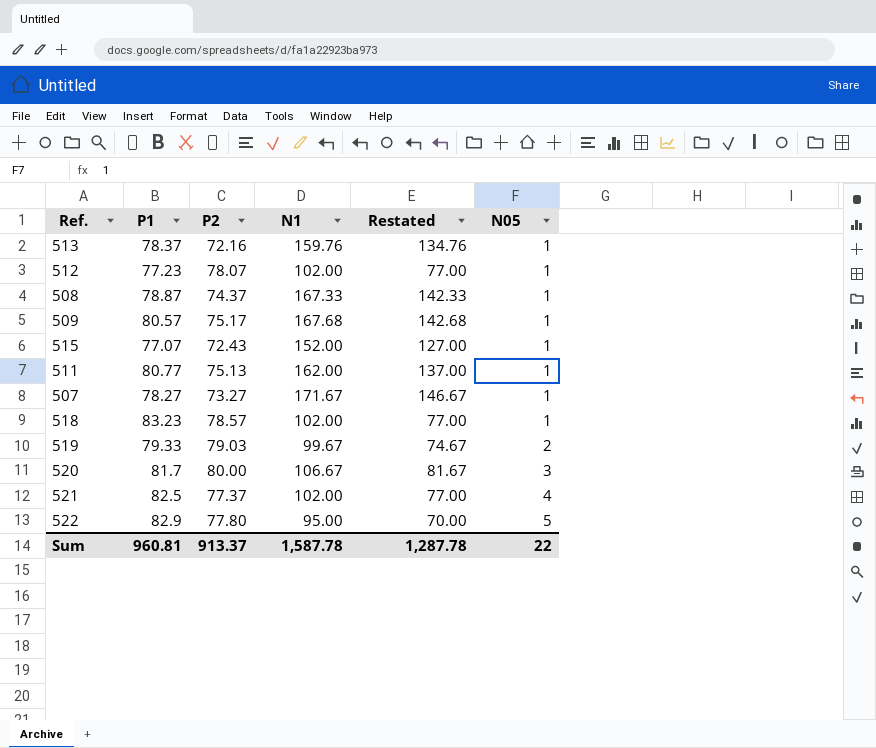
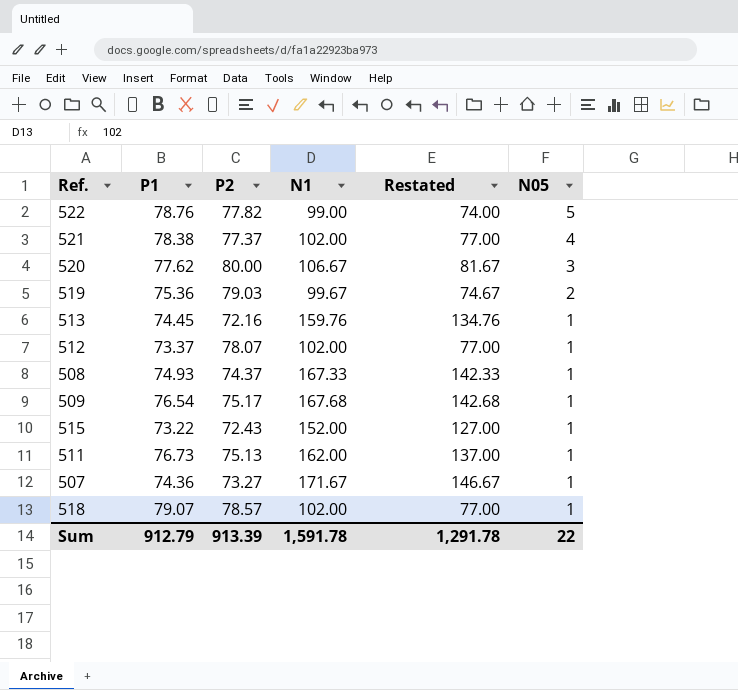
row order: N05 ascending -> N05 descending
522 | P1: 82.9 -> 78.76
522 | P2: 77.80 -> 77.82
522 | N1: 95.00 -> 99.00
522 | Restated: 70.00 -> 74.00
521 | P1: 82.5 -> 78.38
520 | P1: 81.7 -> 77.62
519 | P1: 79.33 -> 75.36
513 | P1: 78.37 -> 74.45
512 | P1: 77.23 -> 73.37
508 | P1: 78.87 -> 74.93
509 | P1: 80.57 -> 76.54
515 | P1: 77.07 -> 73.22
511 | P1: 80.77 -> 76.73
507 | P1: 78.27 -> 74.36
518 | P1: 83.23 -> 79.07
Sum | P1: 960.81 -> 912.79
Sum | P2: 913.37 -> 913.39
Sum | N1: 1,587.78 -> 1,591.78
Sum | Restated: 1,287.78 -> 1,291.78

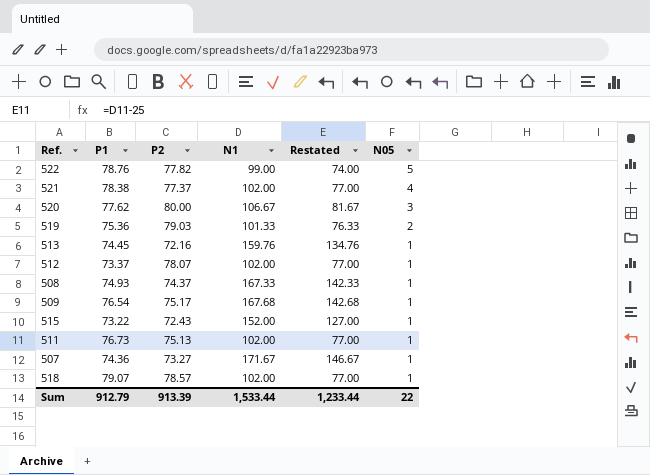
519 | N1: 99.67 -> 101.33
519 | Restated: 74.67 -> 76.33
511 | N1: 162.00 -> 102.00
511 | Restated: 137.00 -> 77.00
Sum | N1: 1,591.78 -> 1,533.44
Sum | Restated: 1,291.78 -> 1,233.44

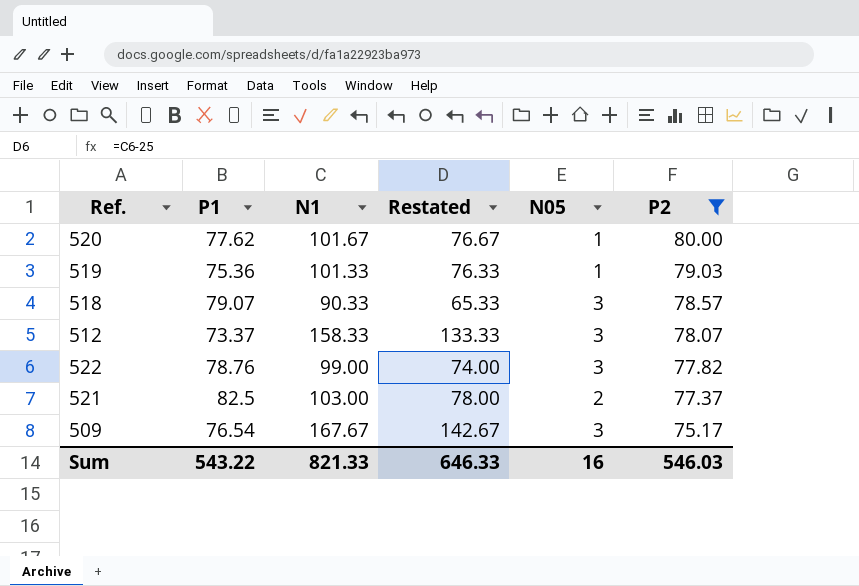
filter: none -> P2 >= 75.17
row order: N05 descending -> P2 descending
column P2 | position: 3 -> 6
520 | N1: 106.67 -> 101.67
520 | Restated: 81.67 -> 76.67
520 | N05: 3 -> 1
519 | N05: 2 -> 1
518 | N1: 102.00 -> 90.33
518 | Restated: 77.00 -> 65.33
518 | N05: 1 -> 3
512 | N1: 102.00 -> 158.33
512 | Restated: 77.00 -> 133.33
512 | N05: 1 -> 3
522 | N05: 5 -> 3
521 | P1: 78.38 -> 82.5
521 | N1: 102.00 -> 103.00
521 | Restated: 77.00 -> 78.00
521 | N05: 4 -> 2
509 | N1: 167.68 -> 167.67
509 | Restated: 142.68 -> 142.67
509 | N05: 1 -> 3
Sum | P1: 912.79 -> 543.22
Sum | N1: 1,533.44 -> 821.33
Sum | Restated: 1,233.44 -> 646.33
Sum | N05: 22 -> 16
Sum | P2: 913.39 -> 546.03

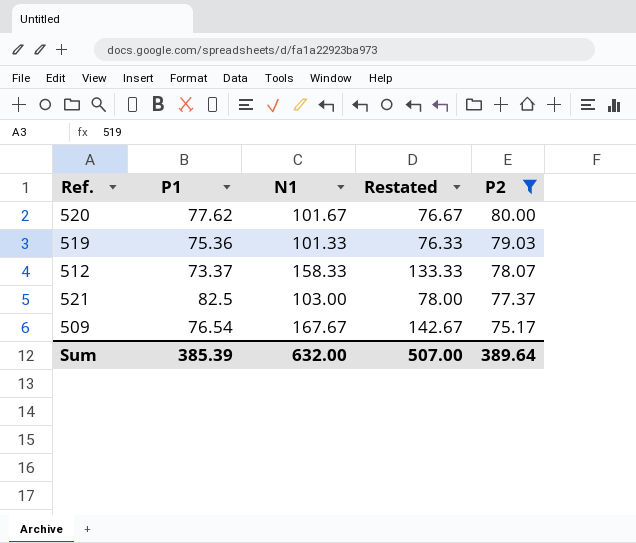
column N05 | position: 5 -> none
row 518: 79.07 | 90.33 | 65.33 | 3 | 78.57 -> none
row 522: 78.76 | 99.00 | 74.00 | 3 | 77.82 -> none
Sum | P1: 543.22 -> 385.39
Sum | N1: 821.33 -> 632.00
Sum | Restated: 646.33 -> 507.00
Sum | P2: 546.03 -> 389.64

